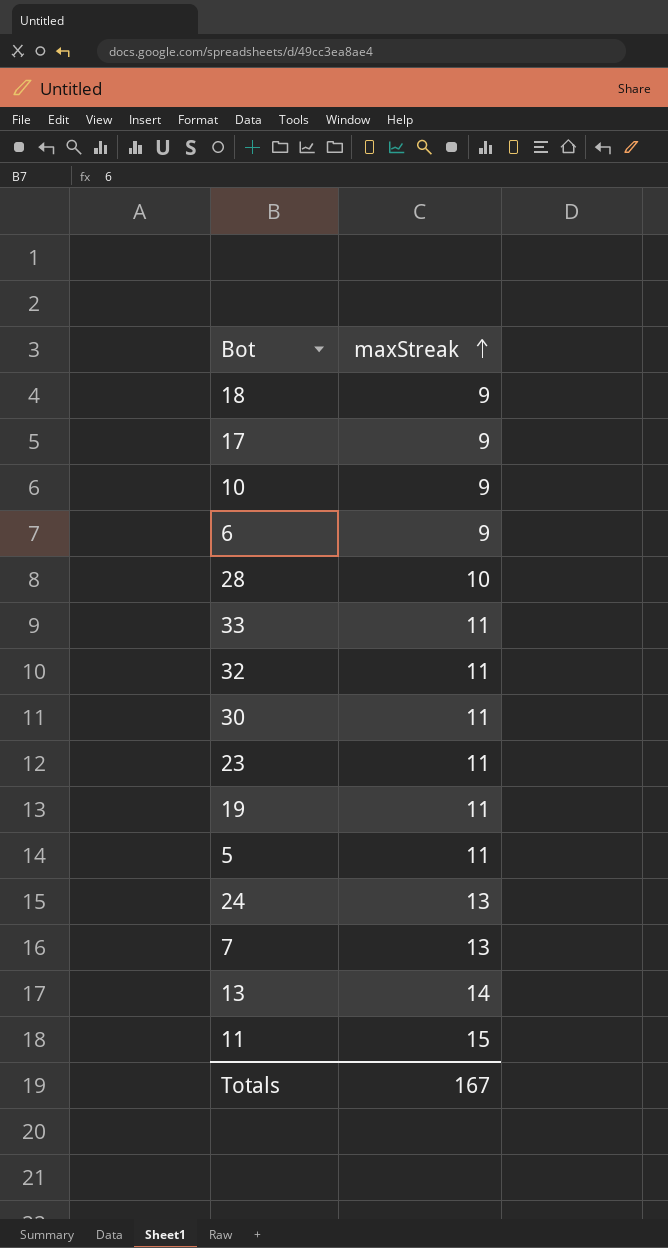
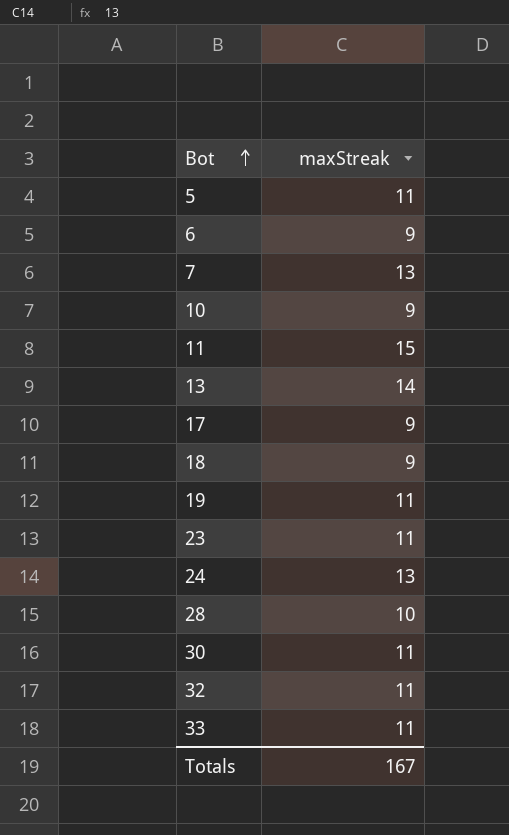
row order: maxStreak ascending -> Bot ascending

